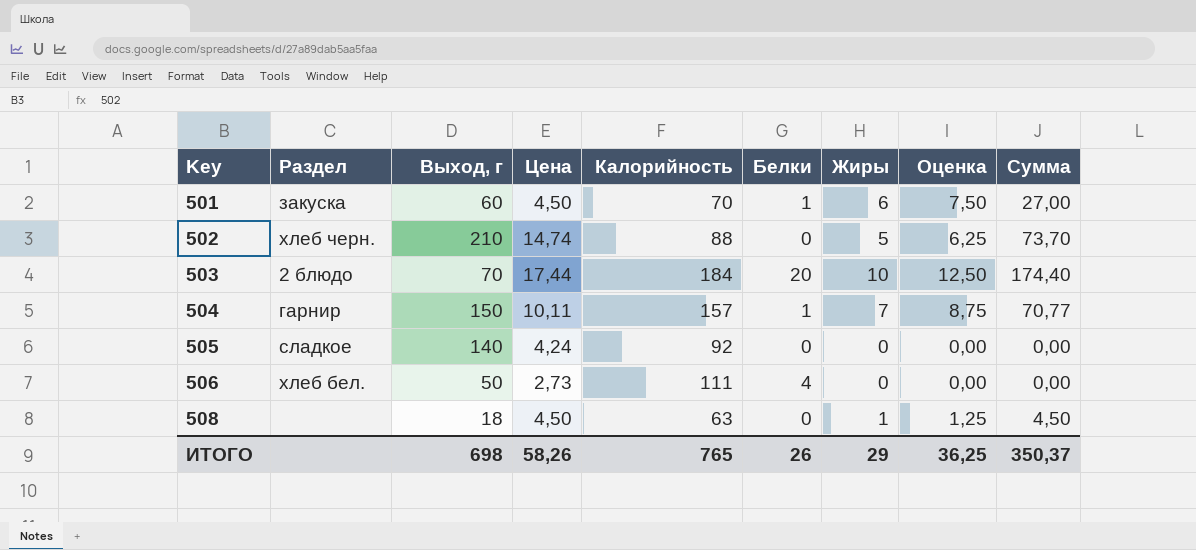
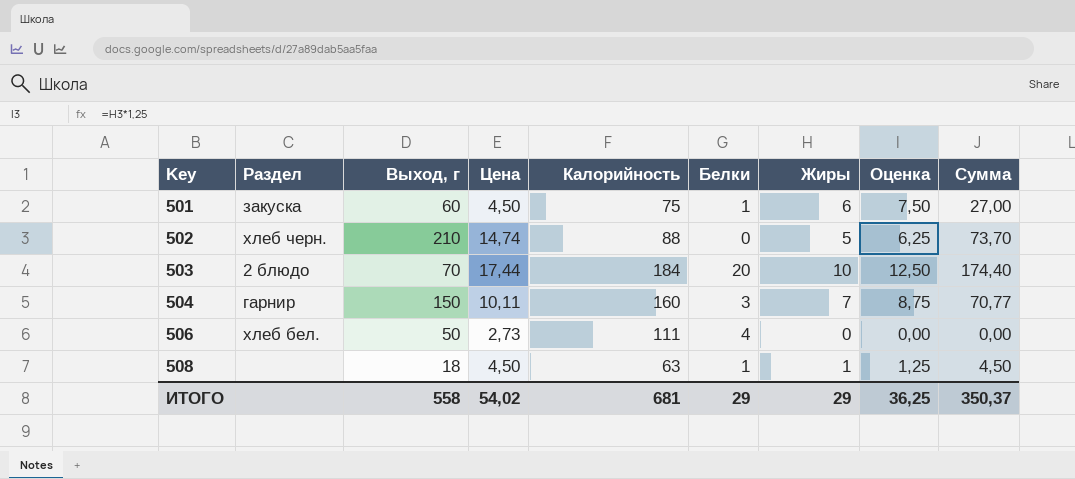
row 505: сладкое | 140 | 4,24 | 92 | 0 | 0 | 0,00 | 0,00 -> none
501 | Калорийность: 70 -> 75
504 | Калорийность: 157 -> 160
504 | Белки: 1 -> 3
508 | Белки: 0 -> 1
ИТОГО | Выход, г: 698 -> 558
ИТОГО | Цена: 58,26 -> 54,02
ИТОГО | Калорийность: 765 -> 681
ИТОГО | Белки: 26 -> 29

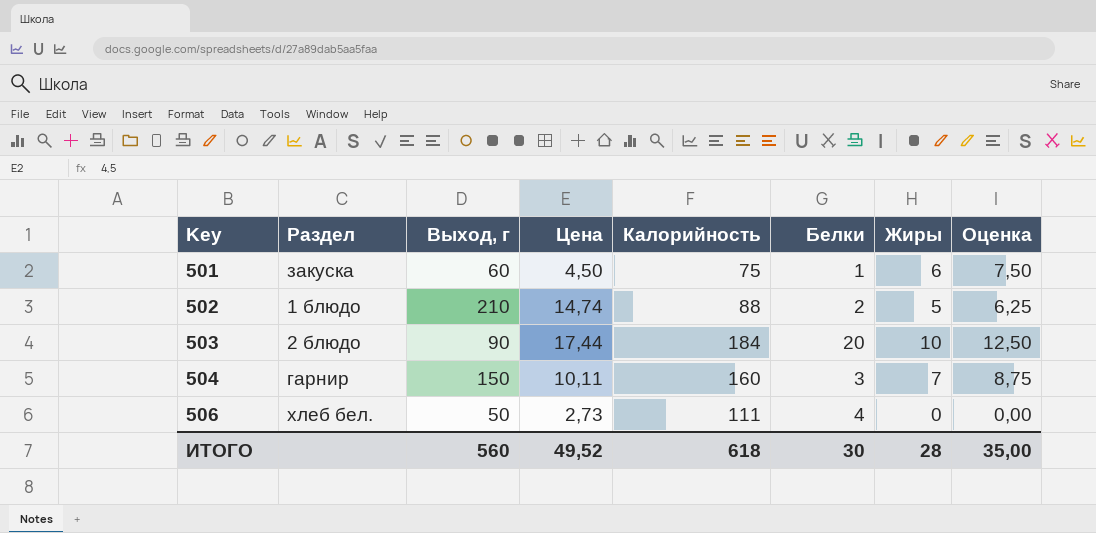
column Сумма | formula: [Цена] * [Жиры] -> none
row 508: none | 18 | 4,50 | 63 | 1 | 1 | 1,25 | 4,50 -> none
502 | Раздел: хлеб черн. -> 1 блюдо
502 | Белки: 0 -> 2
503 | Выход, г: 70 -> 90
ИТОГО | Выход, г: 558 -> 560
ИТОГО | Цена: 54,02 -> 49,52
ИТОГО | Калорийность: 681 -> 618
ИТОГО | Белки: 29 -> 30
ИТОГО | Жиры: 29 -> 28
ИТОГО | Оценка: 36,25 -> 35,00

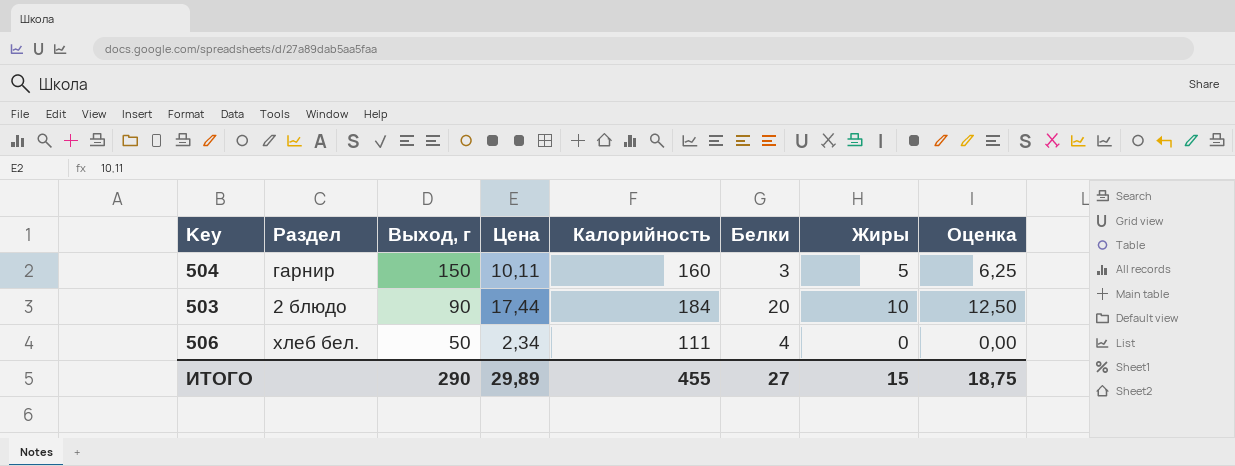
row order: Key ascending -> Выход, г descending
row 501: закуска | 60 | 4,50 | 75 | 1 | 6 | 7,50 -> none
row 502: 1 блюдо | 210 | 14,74 | 88 | 2 | 5 | 6,25 -> none
504 | Жиры: 7 -> 5
504 | Оценка: 8,75 -> 6,25
506 | Цена: 2,73 -> 2,34
ИТОГО | Выход, г: 560 -> 290
ИТОГО | Цена: 49,52 -> 29,89
ИТОГО | Калорийность: 618 -> 455
ИТОГО | Белки: 30 -> 27
ИТОГО | Жиры: 28 -> 15
ИТОГО | Оценка: 35,00 -> 18,75

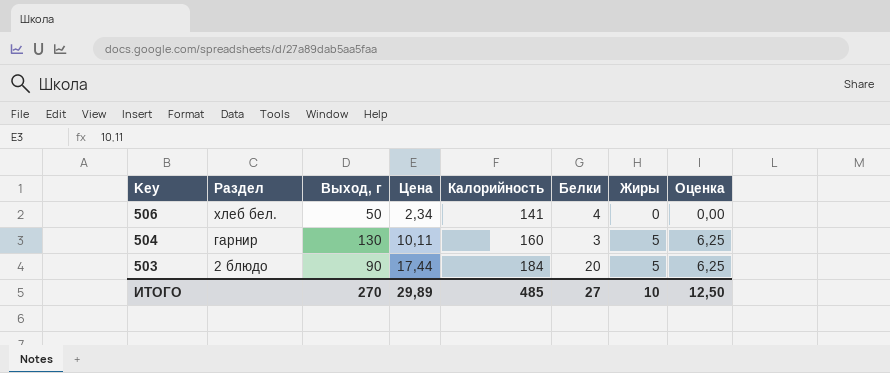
row order: Выход, г descending -> Key descending
506 | Калорийность: 111 -> 141
504 | Выход, г: 150 -> 130
503 | Жиры: 10 -> 5
503 | Оценка: 12,50 -> 6,25
ИТОГО | Выход, г: 290 -> 270
ИТОГО | Калорийность: 455 -> 485
ИТОГО | Жиры: 15 -> 10
ИТОГО | Оценка: 18,75 -> 12,50

